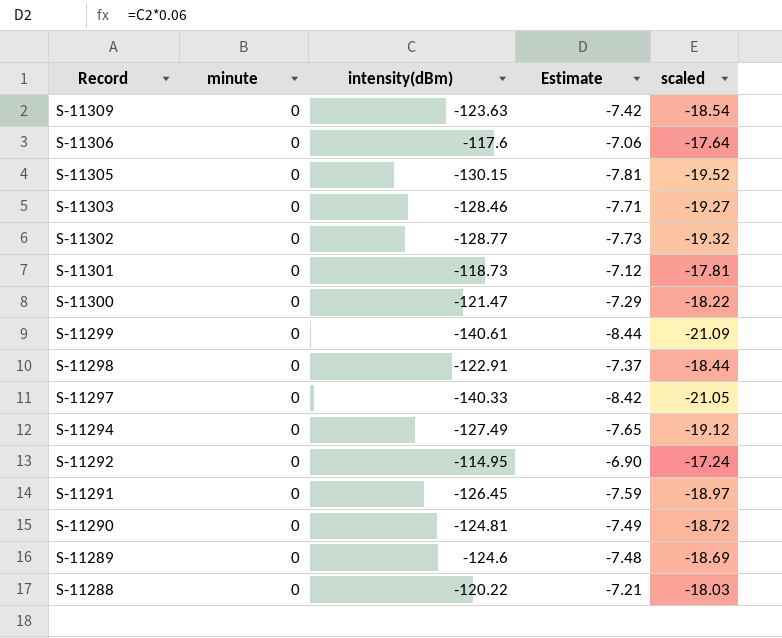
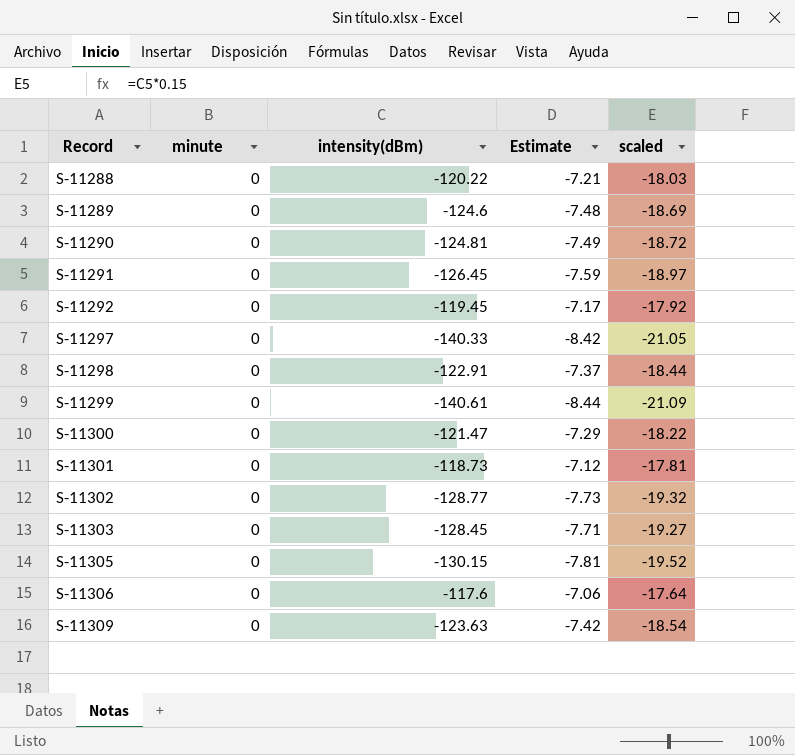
row order: Record descending -> Record ascending
row S-11294: 0 | -127.49 | -7.65 | -19.12 -> none
S-11292 | intensity(dBm): -114.95 -> -119.45
S-11292 | Estimate: -6.90 -> -7.17
S-11292 | scaled: -17.24 -> -17.92
S-11303 | intensity(dBm): -128.46 -> -128.45

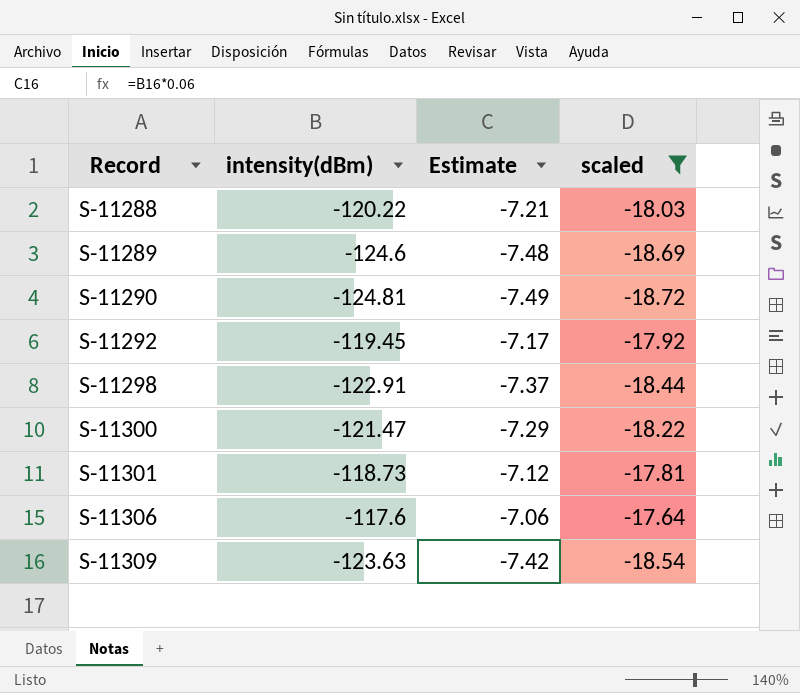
filter: none -> scaled >= -18.72
column minute | position: 2 -> none

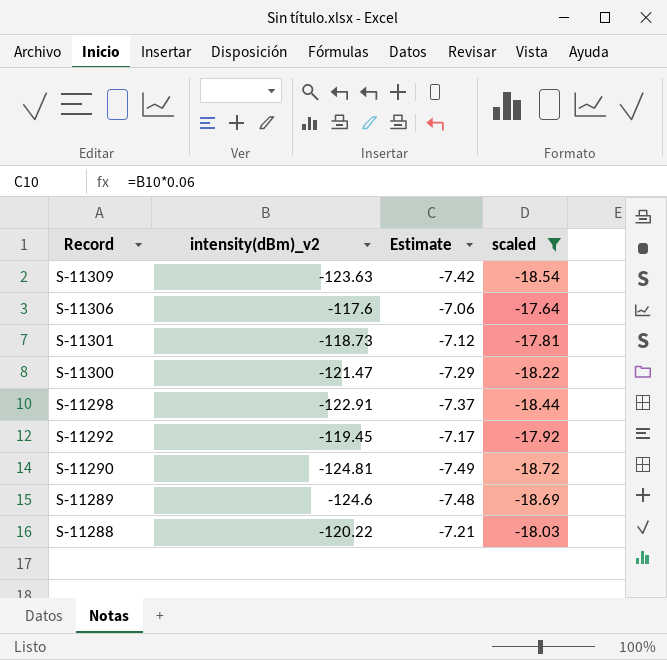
row order: Record ascending -> Record descending
column name: intensity(dBm) -> intensity(dBm)_v2

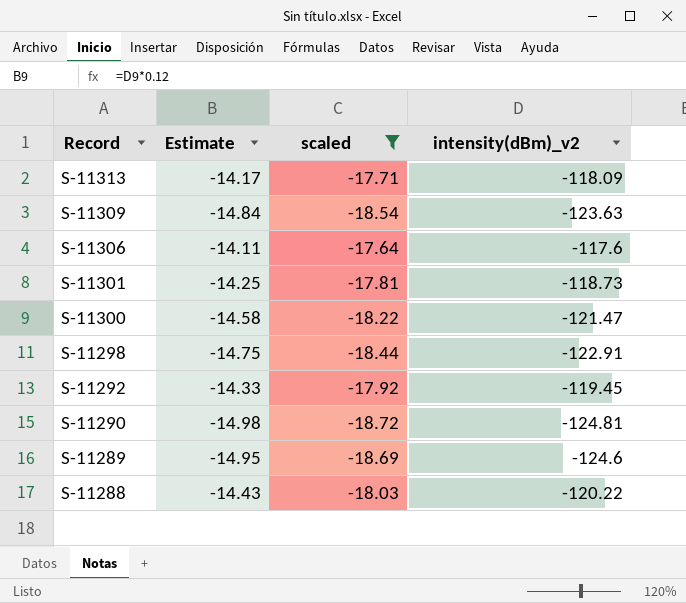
column Estimate | formula: [intensity(dBm)_v2] * 0.06 -> [intensity(dBm)_v2] * 0.12
column intensity(dBm)_v2 | position: 2 -> 4
row S-11313: none -> -14.17 | -17.71 | -118.09

